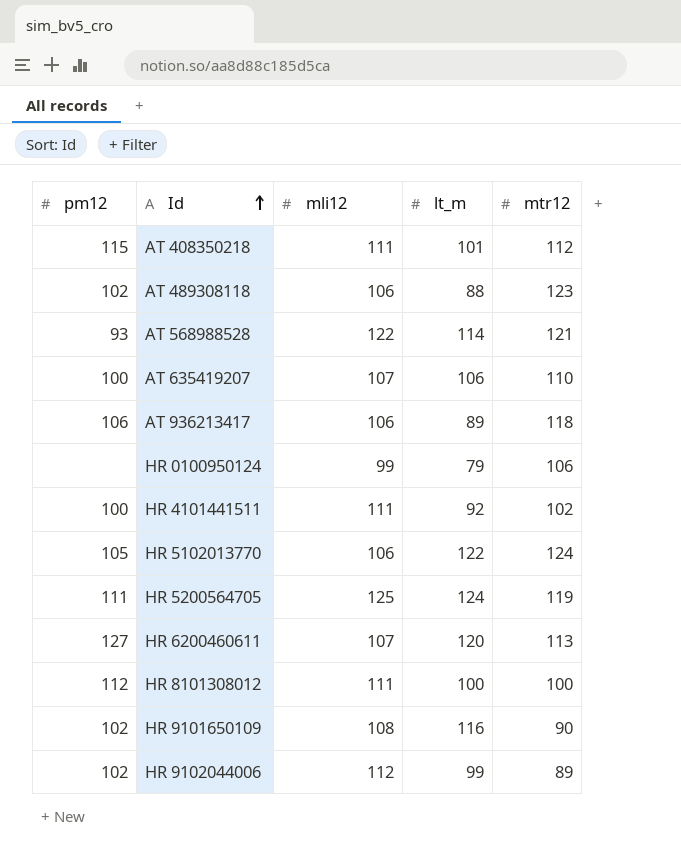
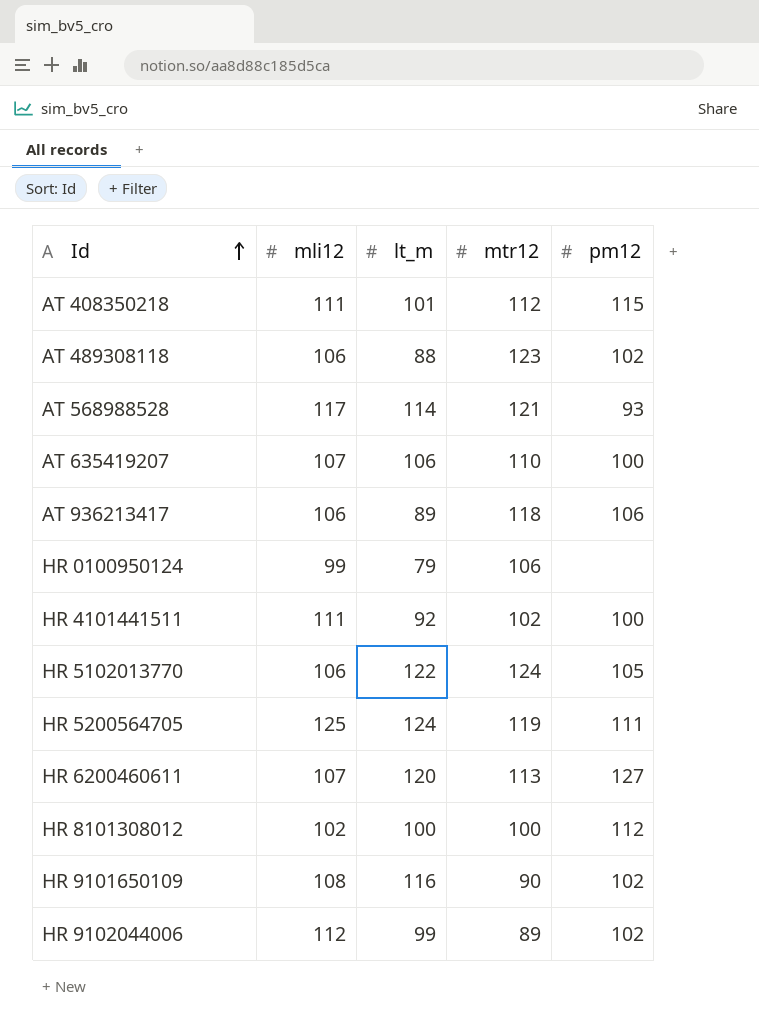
column pm12 | position: 1 -> 5
AT 568988528 | mli12: 122 -> 117
HR 8101308012 | mli12: 111 -> 102

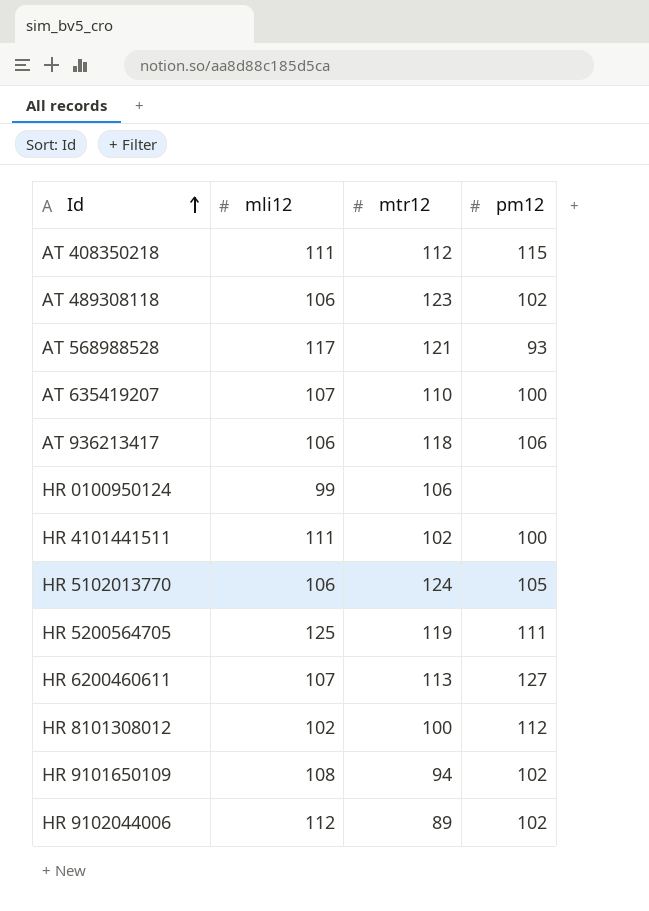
column lt_m | position: 3 -> none
HR 9101650109 | mtr12: 90 -> 94

